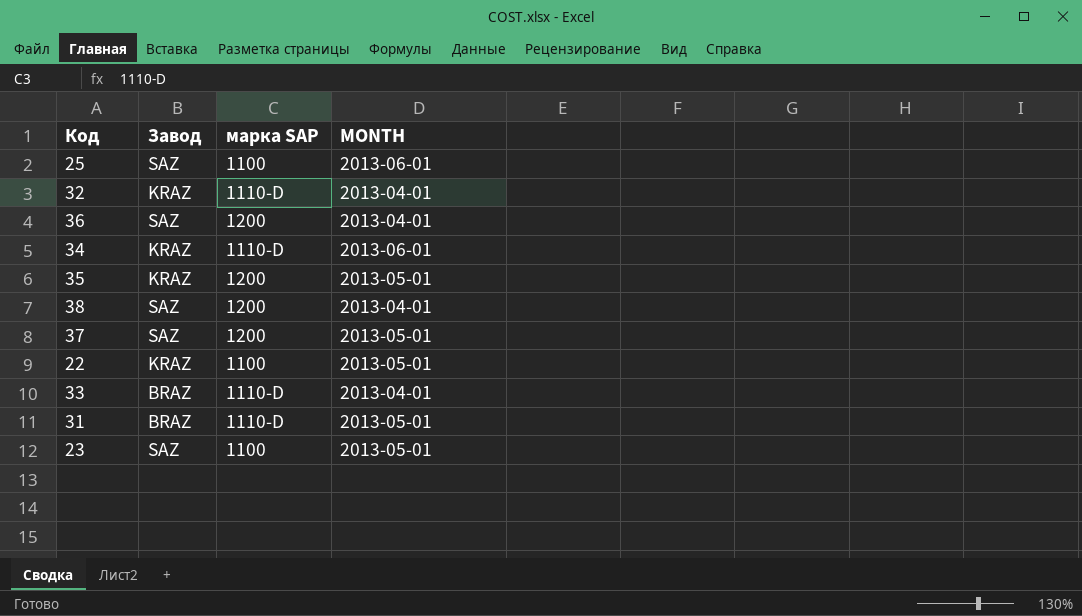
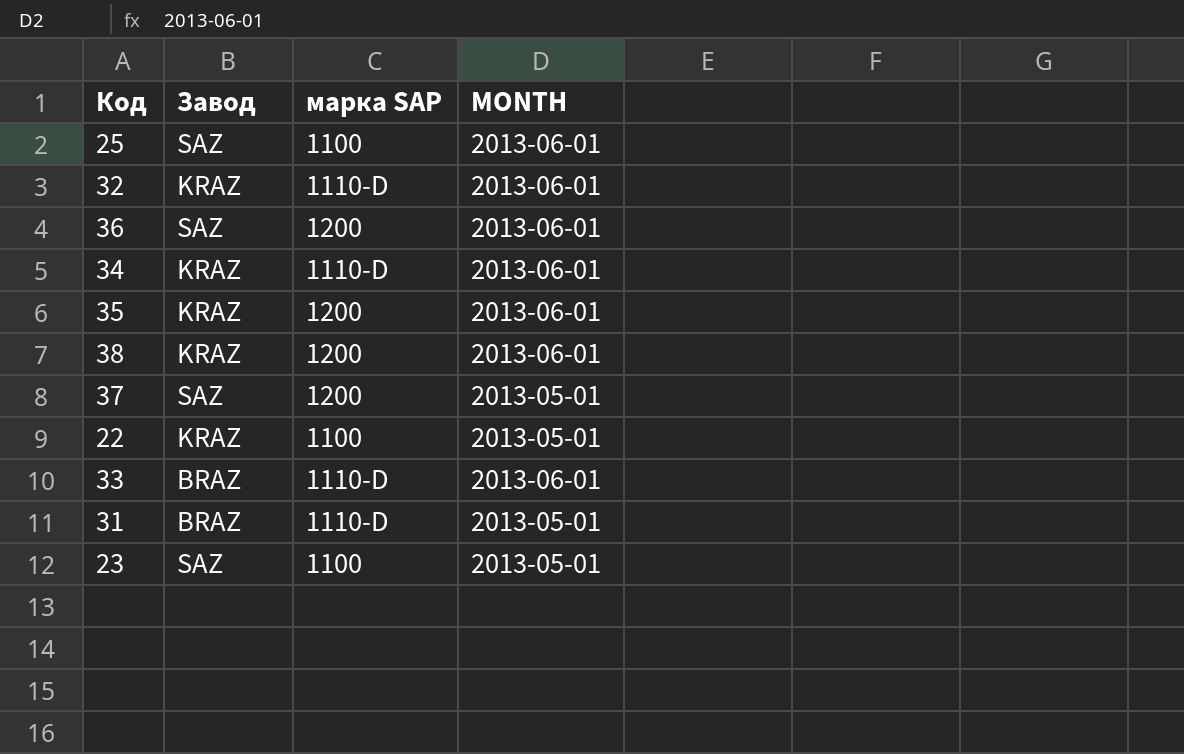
32 | MONTH: 2013-04-01 -> 2013-06-01
36 | MONTH: 2013-04-01 -> 2013-06-01
35 | MONTH: 2013-05-01 -> 2013-06-01
38 | Завод: SAZ -> KRAZ
38 | MONTH: 2013-04-01 -> 2013-06-01
33 | MONTH: 2013-04-01 -> 2013-06-01

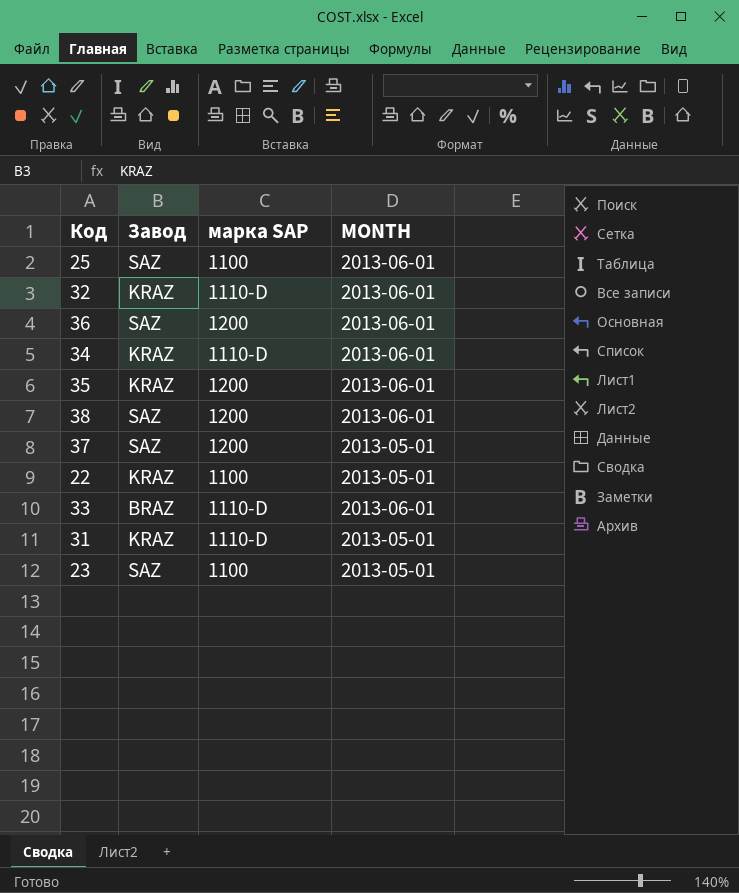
38 | Завод: KRAZ -> SAZ
31 | Завод: BRAZ -> KRAZ

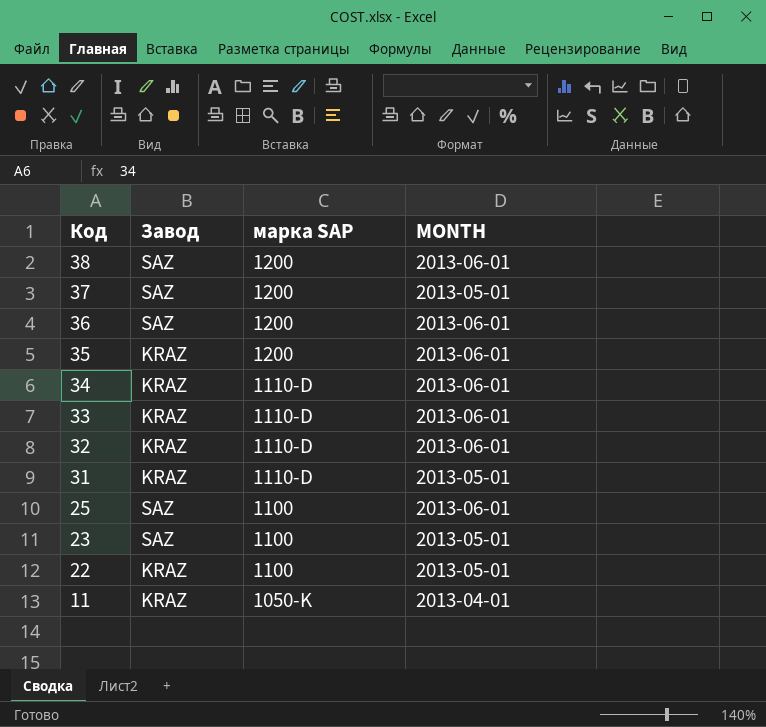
row order: none -> Код descending
33 | Завод: BRAZ -> KRAZ
row 11: none -> KRAZ | 1050-K | 2013-04-01

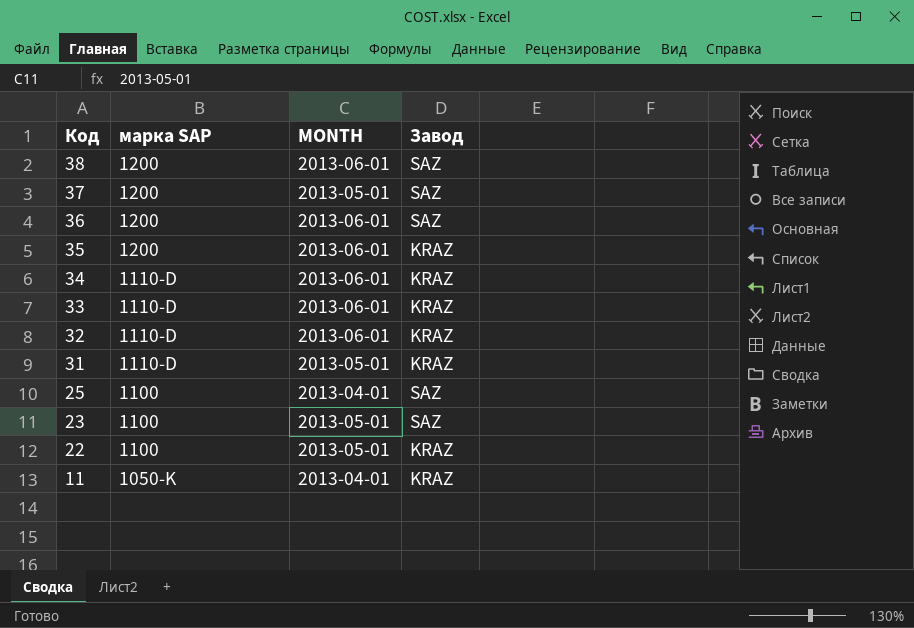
column Завод | position: 2 -> 4
25 | MONTH: 2013-06-01 -> 2013-04-01

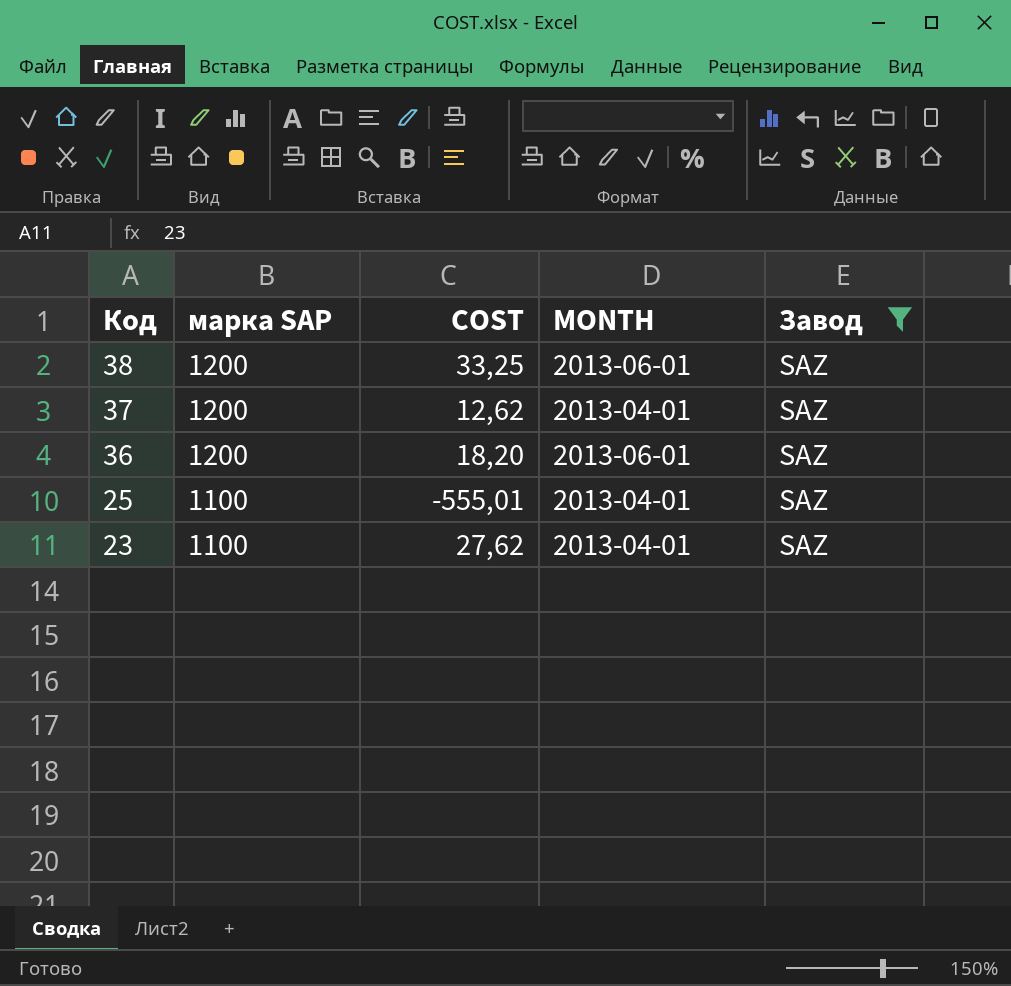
filter: none -> Завод = SAZ
column COST | position: none -> 3
37 | MONTH: 2013-05-01 -> 2013-04-01
23 | MONTH: 2013-05-01 -> 2013-04-01

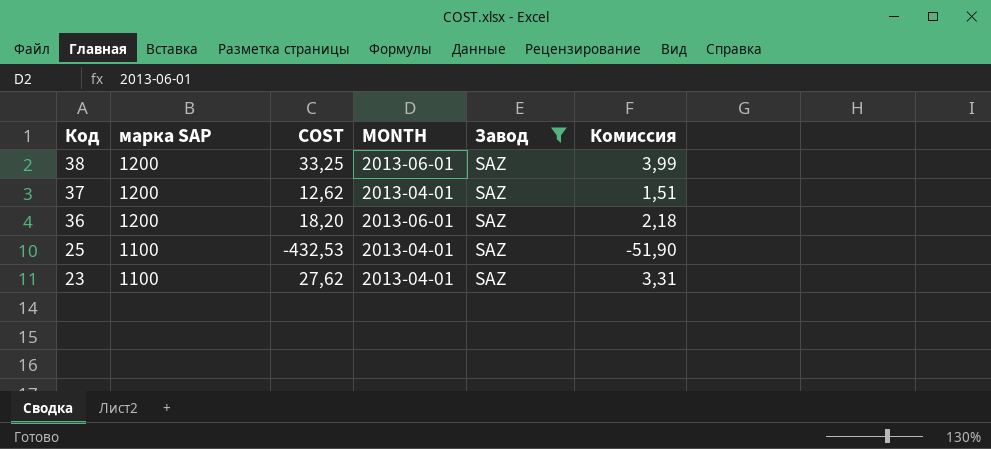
column Комиссия | formula: none -> [COST] * 0,12
25 | COST: -555,01 -> -432,53

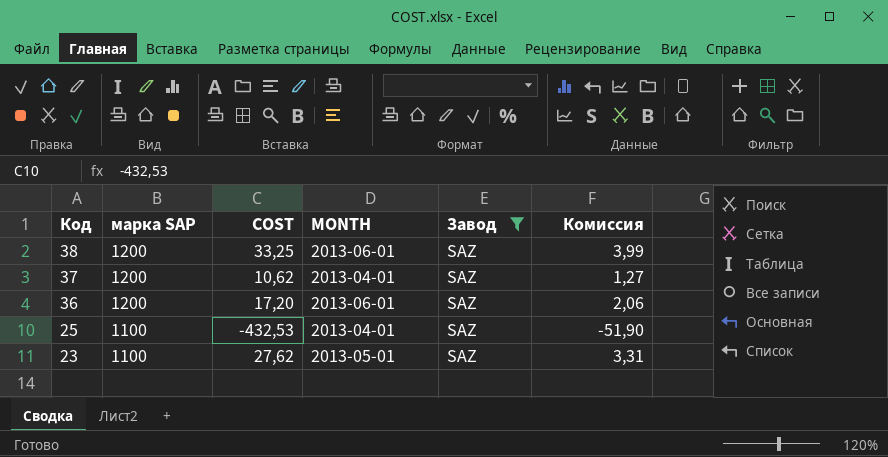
37 | COST: 12,62 -> 10,62
37 | Комиссия: 1,51 -> 1,27
36 | COST: 18,20 -> 17,20
36 | Комиссия: 2,18 -> 2,06
23 | MONTH: 2013-04-01 -> 2013-05-01

